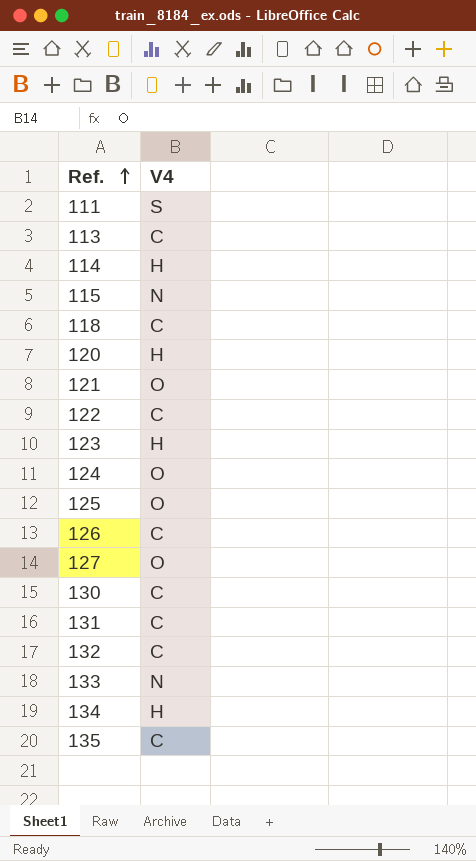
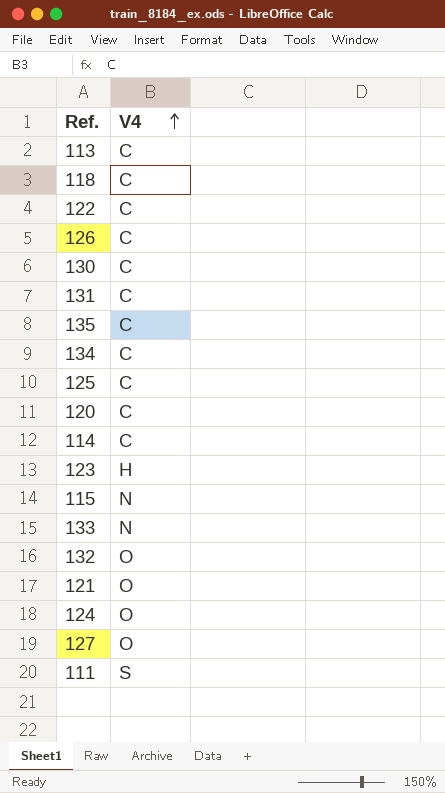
row order: Ref. ascending -> V4 ascending
134 | V4: H -> C
125 | V4: O -> C
120 | V4: H -> C
114 | V4: H -> C
132 | V4: C -> O

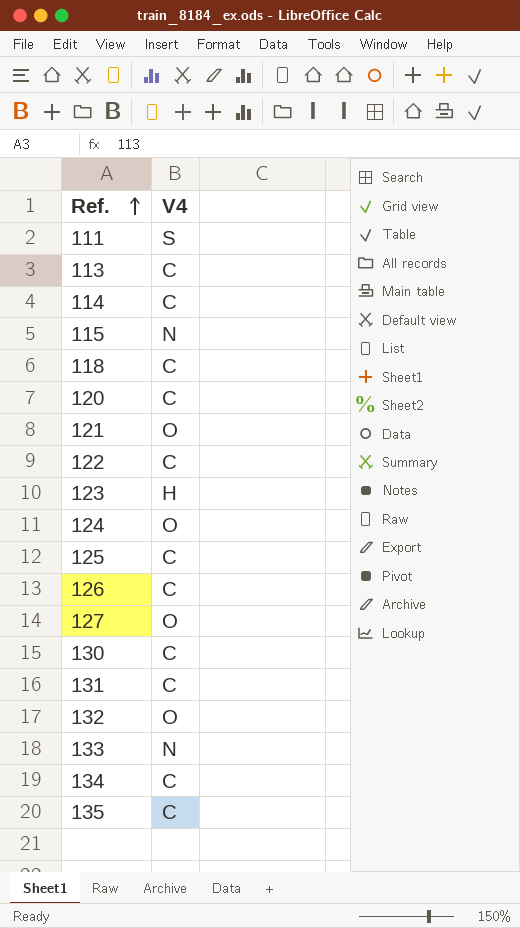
row order: V4 ascending -> Ref. ascending

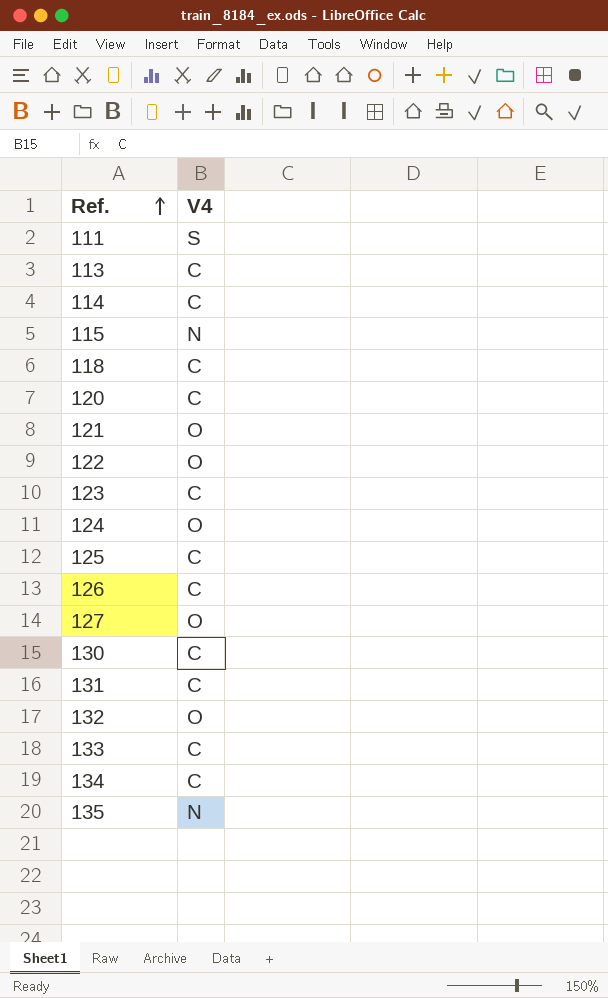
122 | V4: C -> O
123 | V4: H -> C
133 | V4: N -> C
135 | V4: C -> N

